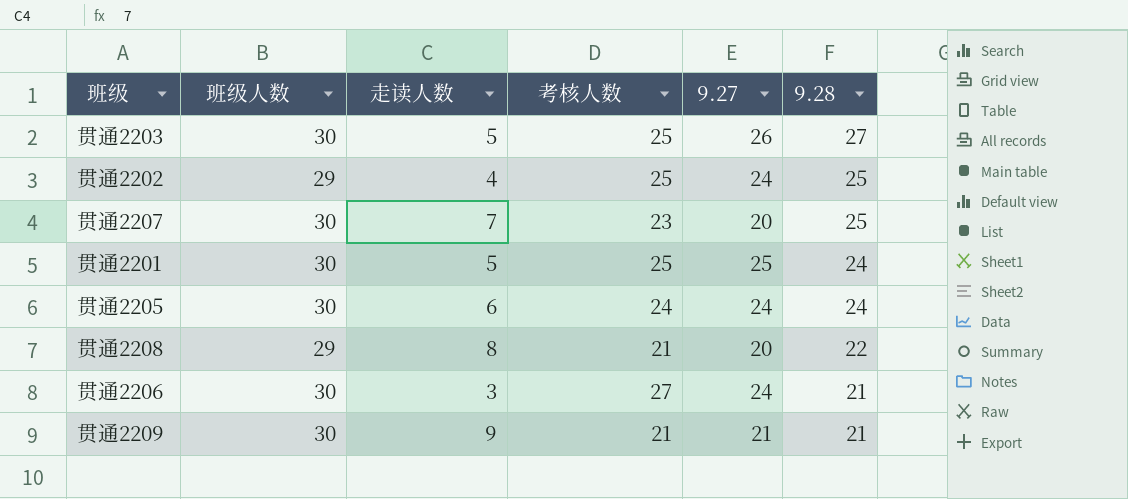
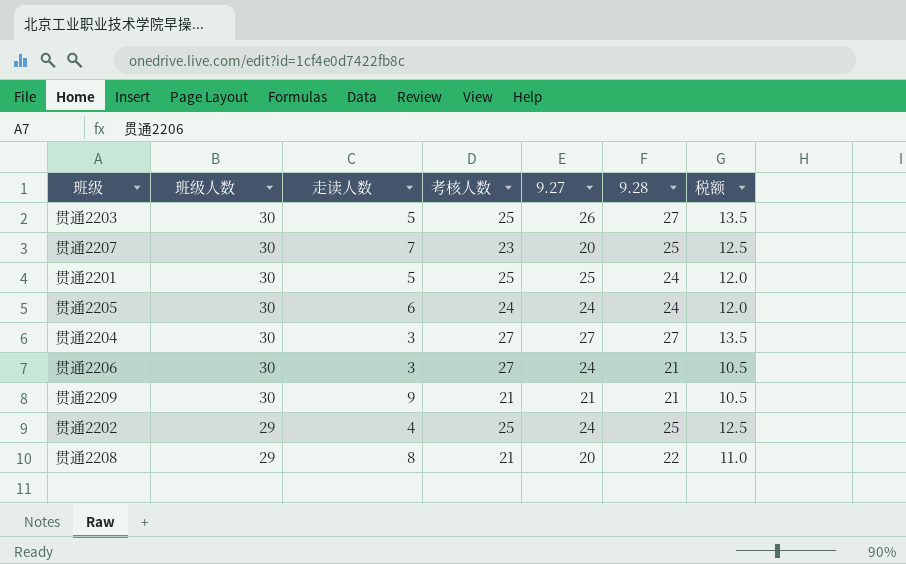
row order: 9.28 descending -> 班级人数 descending
column 税额 | formula: none -> [9.28] * 0.5
row 贯通2204: none -> 30 | 3 | 27 | 27 | 27 | 13.5

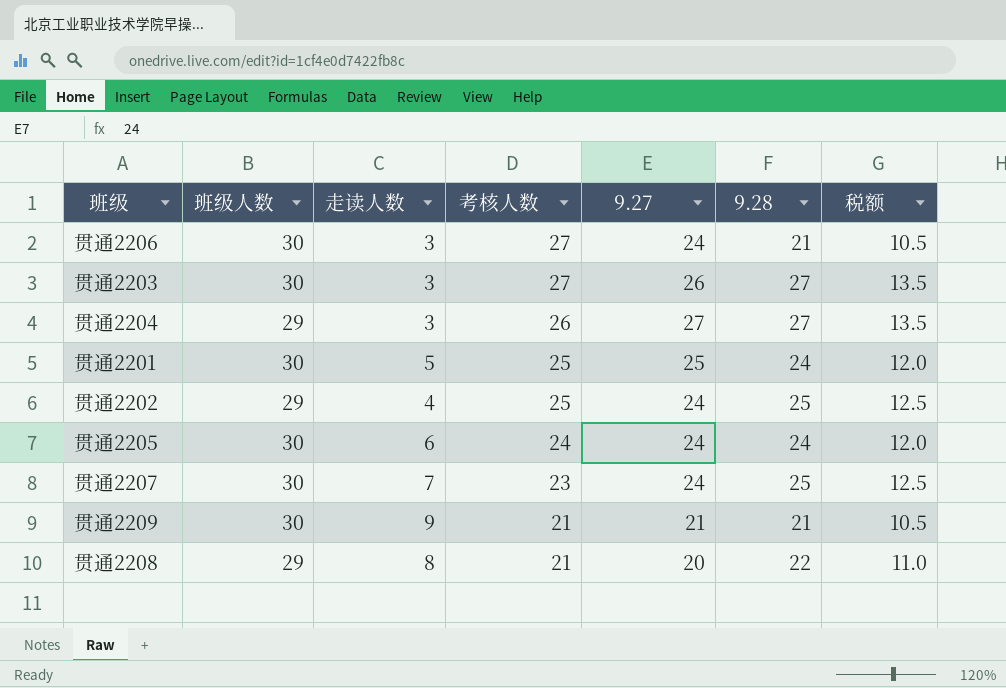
row order: 班级人数 descending -> 考核人数 descending
贯通2203 | 走读人数: 5 -> 3
贯通2203 | 考核人数: 25 -> 27
贯通2204 | 班级人数: 30 -> 29
贯通2204 | 考核人数: 27 -> 26
贯通2207 | 9.27: 20 -> 24

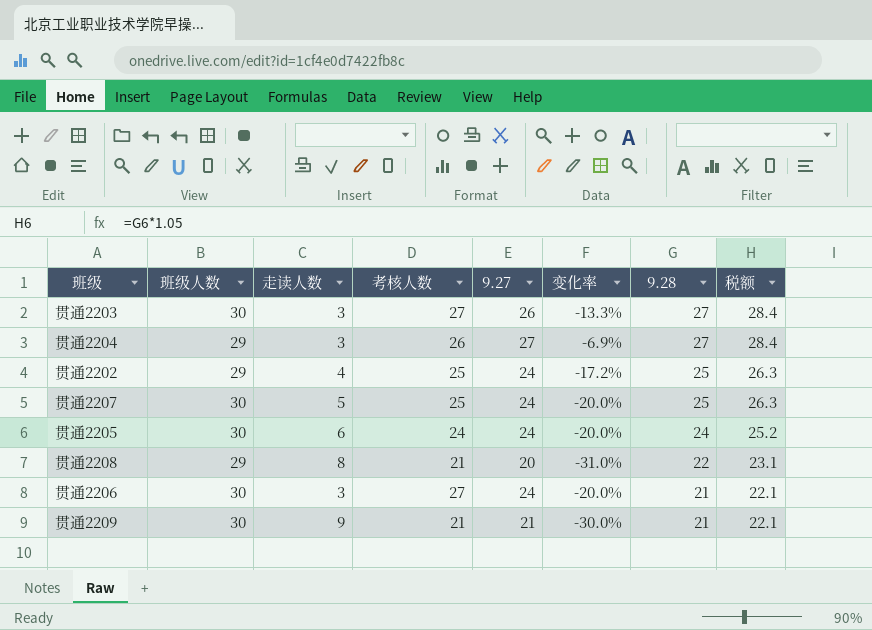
row order: 考核人数 descending -> 9.28 descending
column 变化率 | formula: none -> ([9.27] - [班级人数]) / [班级人数]
column 税额 | formula: [9.28] * 0.5 -> [9.28] * 1.05
row 贯通2201: 30 | 5 | 25 | 25 | 24 | 12.0 -> none
贯通2207 | 走读人数: 7 -> 5
贯通2207 | 考核人数: 23 -> 25

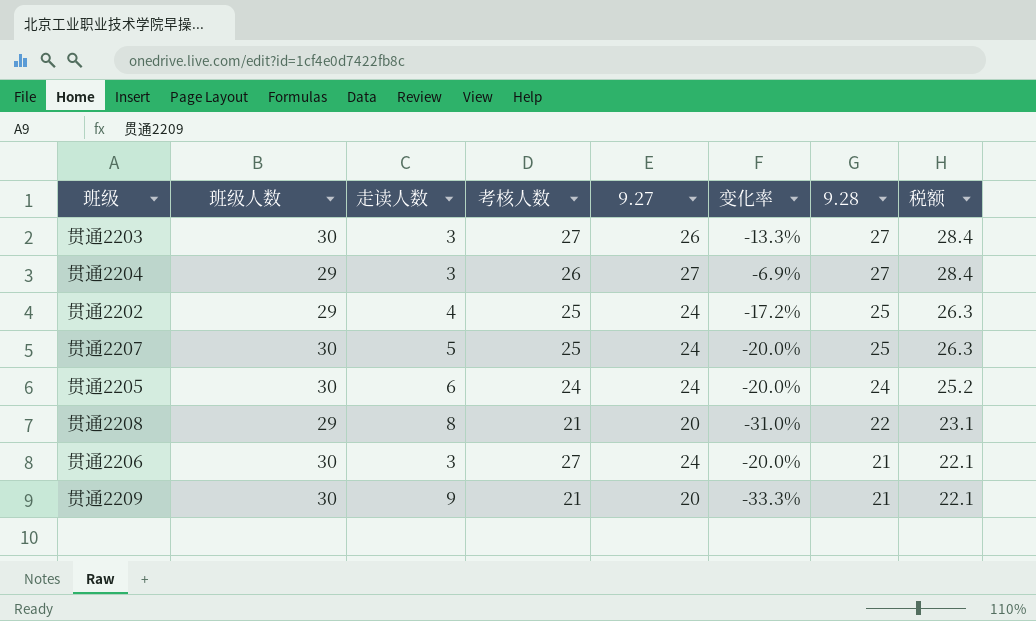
贯通2209 | 9.27: 21 -> 20
贯通2209 | 变化率: -30.0% -> -33.3%

